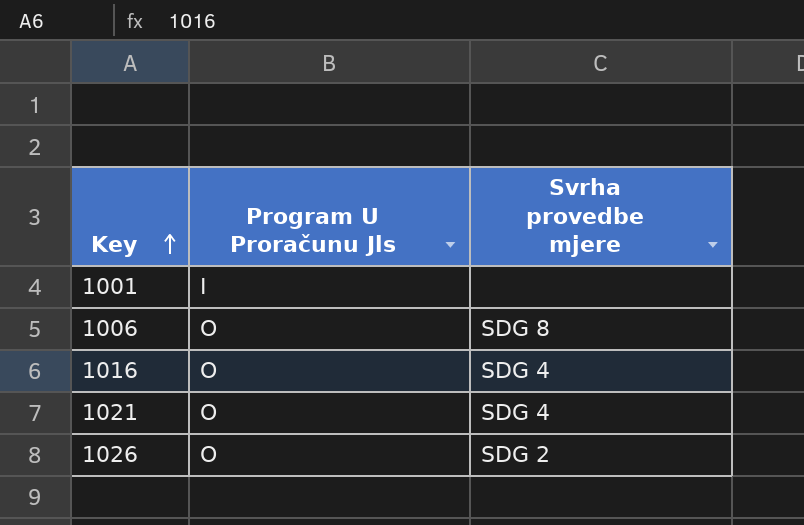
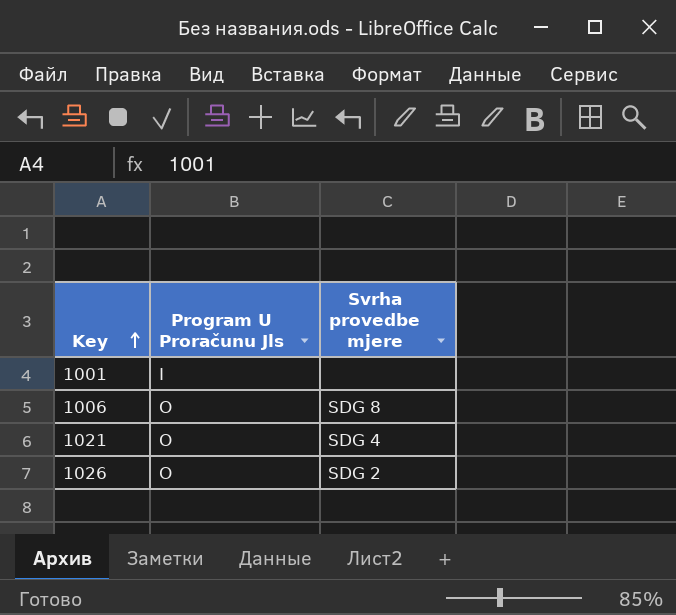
row 1016: O | SDG 4 -> none

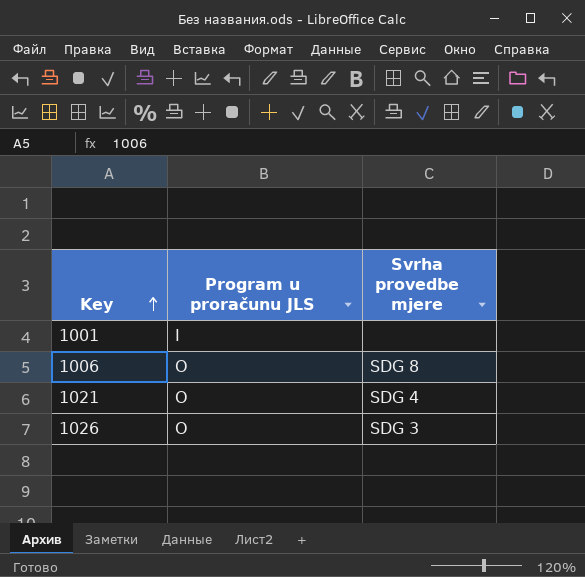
column name: Program U Proračunu Jls -> Program u proračunu JLS
1026 | Svrha provedbe mjere: SDG 2 -> SDG 3

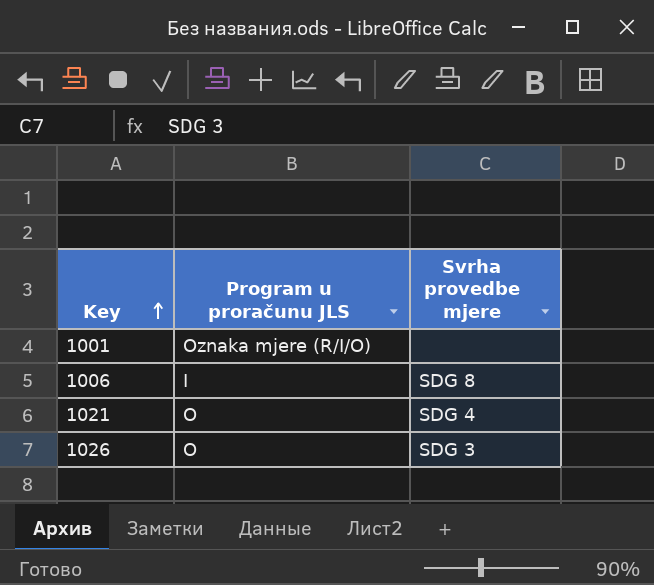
1001 | Program u proračunu JLS: I -> Oznaka mjere (R/I/O)
1006 | Program u proračunu JLS: O -> I

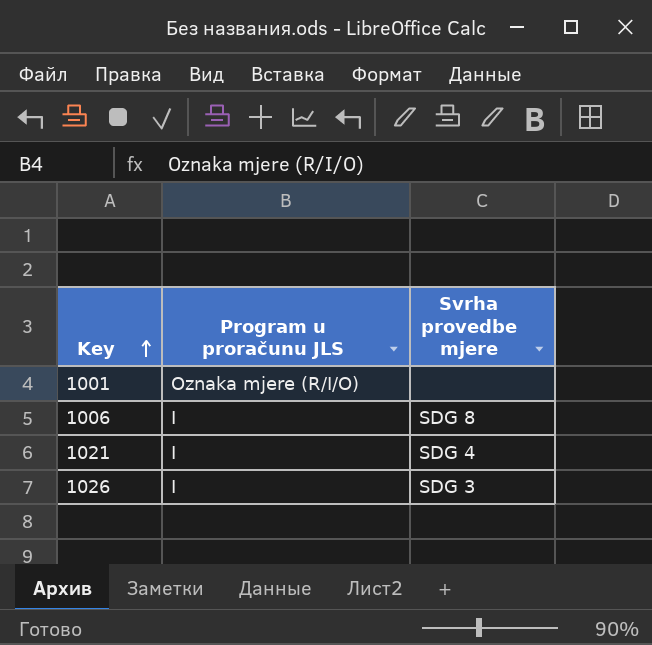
1021 | Program u proračunu JLS: O -> I
1026 | Program u proračunu JLS: O -> I

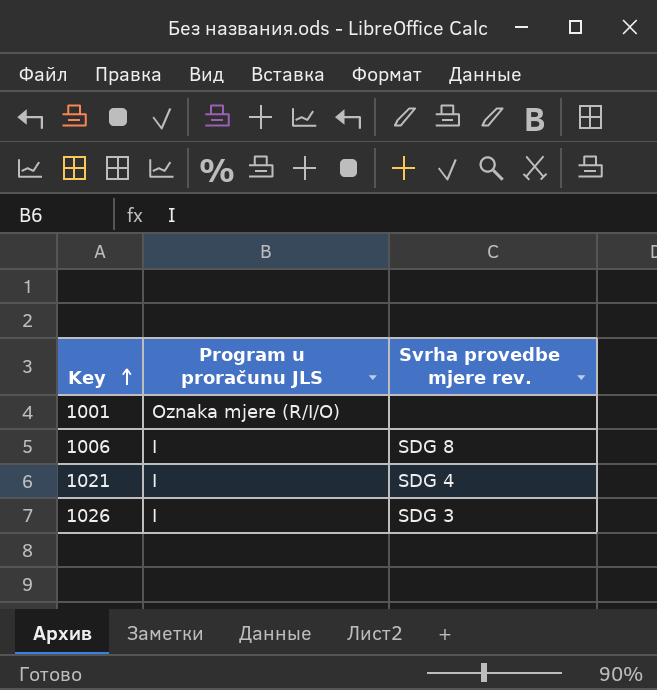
column name: Svrha provedbe mjere -> Svrha provedbe mjere rev.

